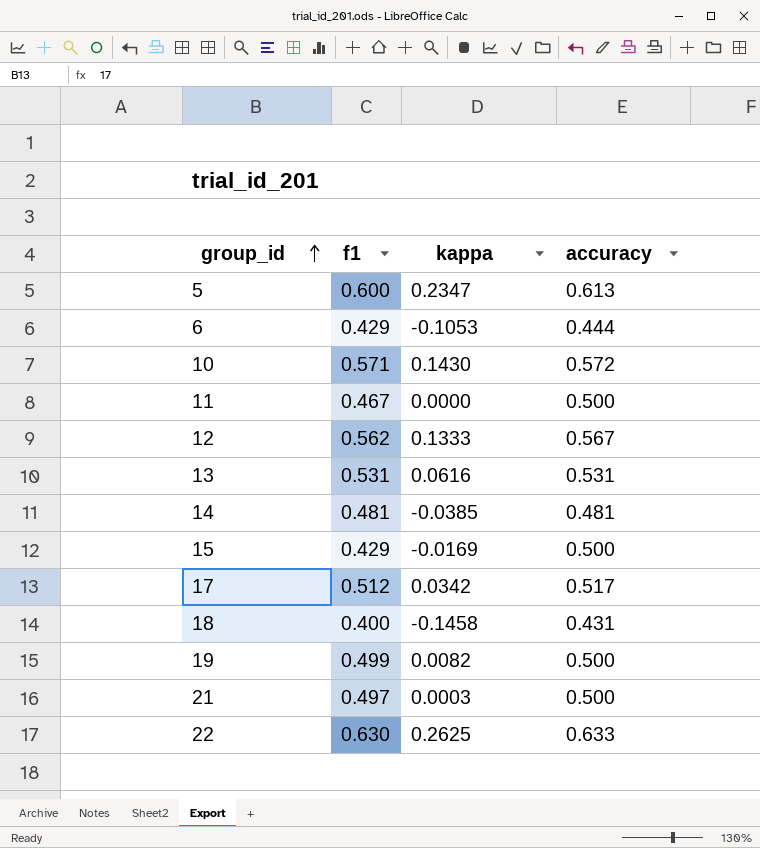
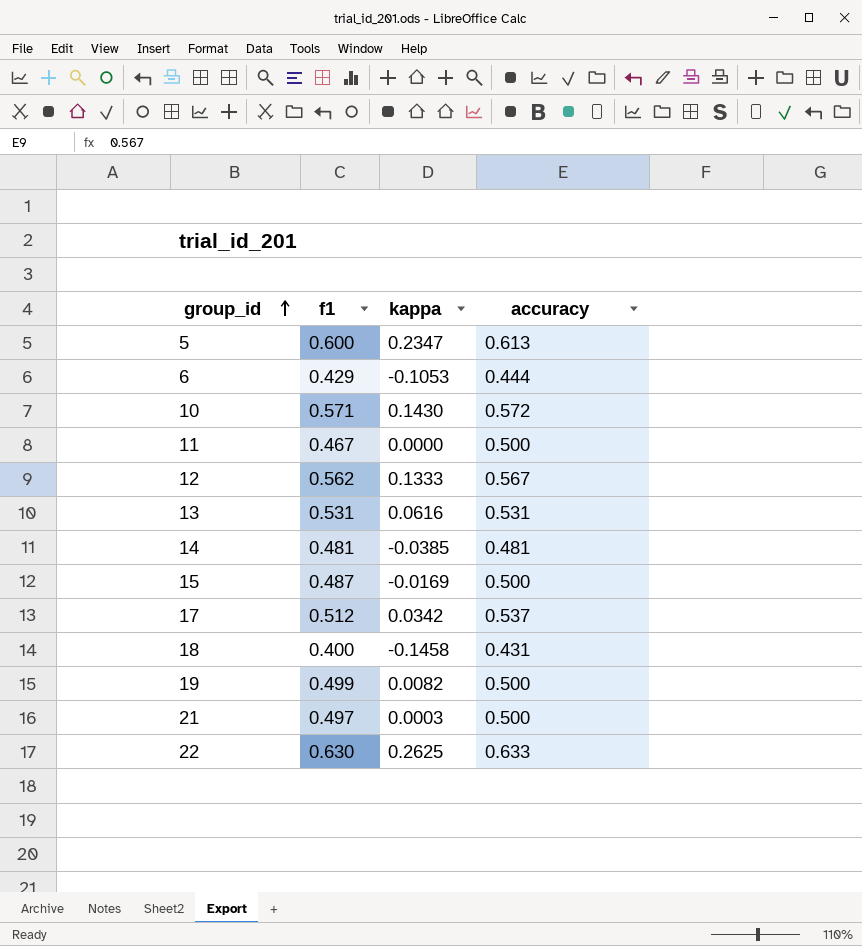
15 | f1: 0.429 -> 0.487
17 | accuracy: 0.517 -> 0.537

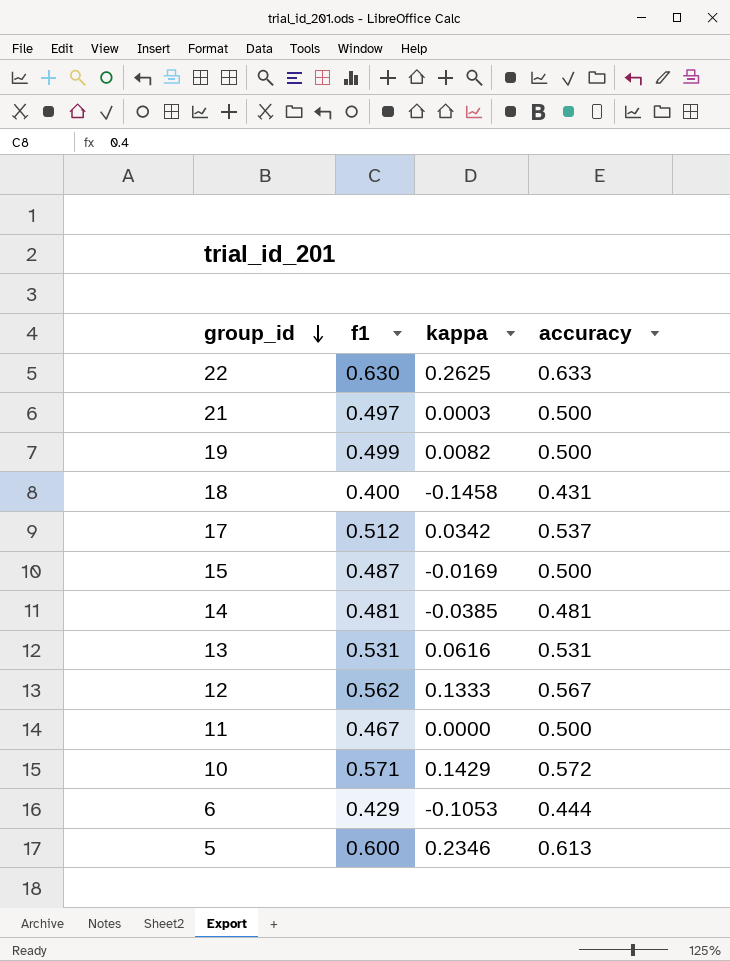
row order: group_id ascending -> group_id descending
10 | kappa: 0.1430 -> 0.1429
5 | kappa: 0.2347 -> 0.2346

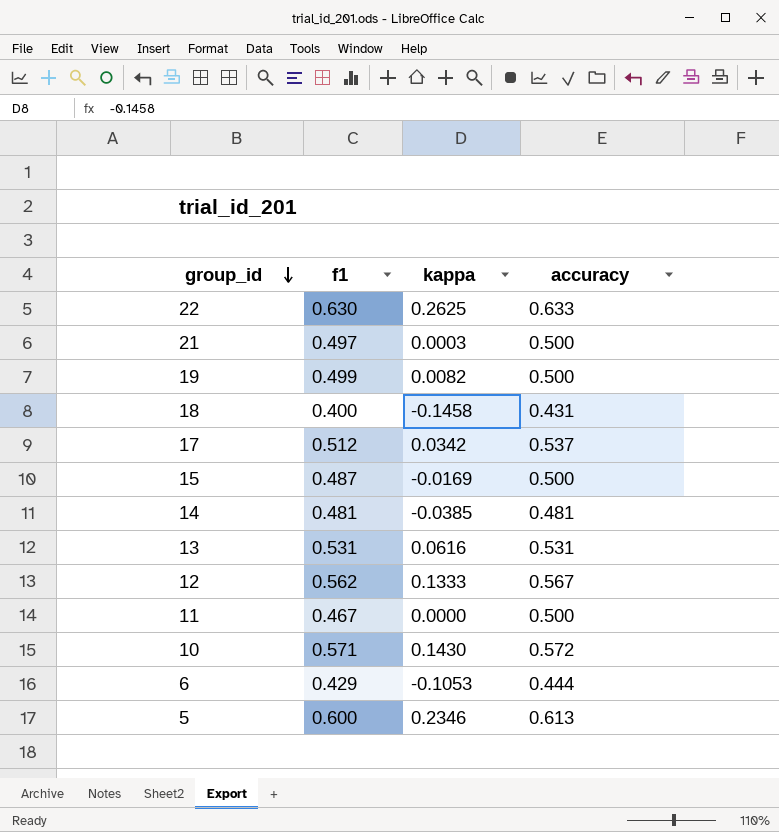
10 | kappa: 0.1429 -> 0.1430

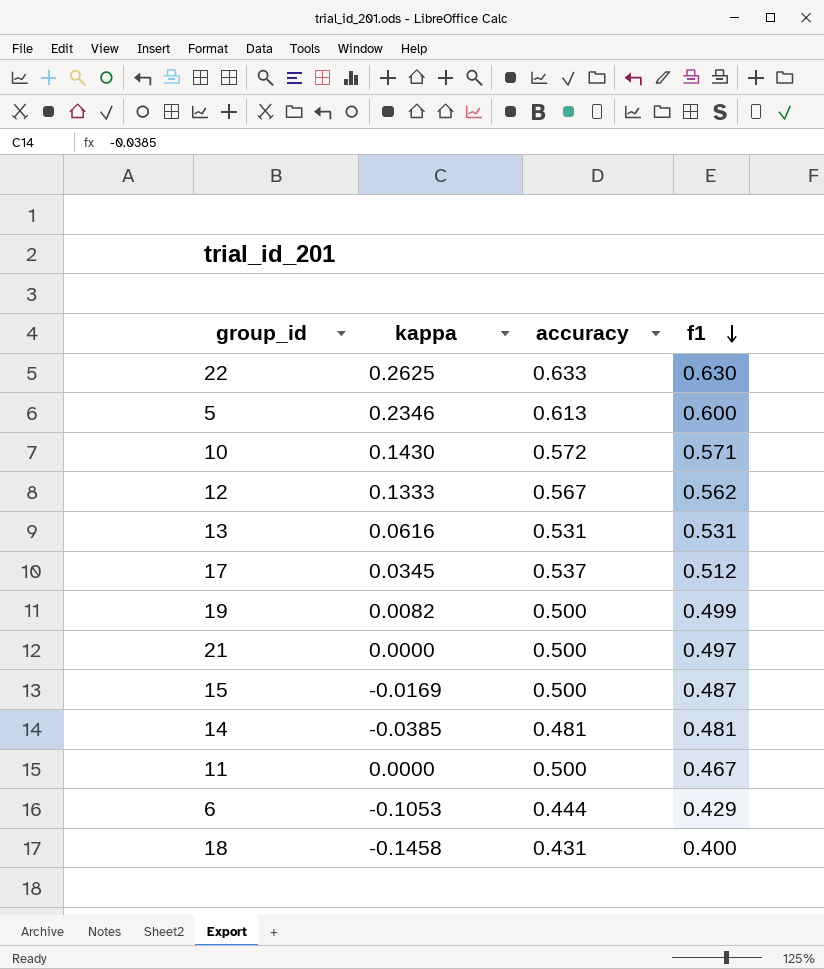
row order: group_id descending -> f1 descending
column f1 | position: 2 -> 4
17 | kappa: 0.0342 -> 0.0345
21 | kappa: 0.0003 -> 0.0000

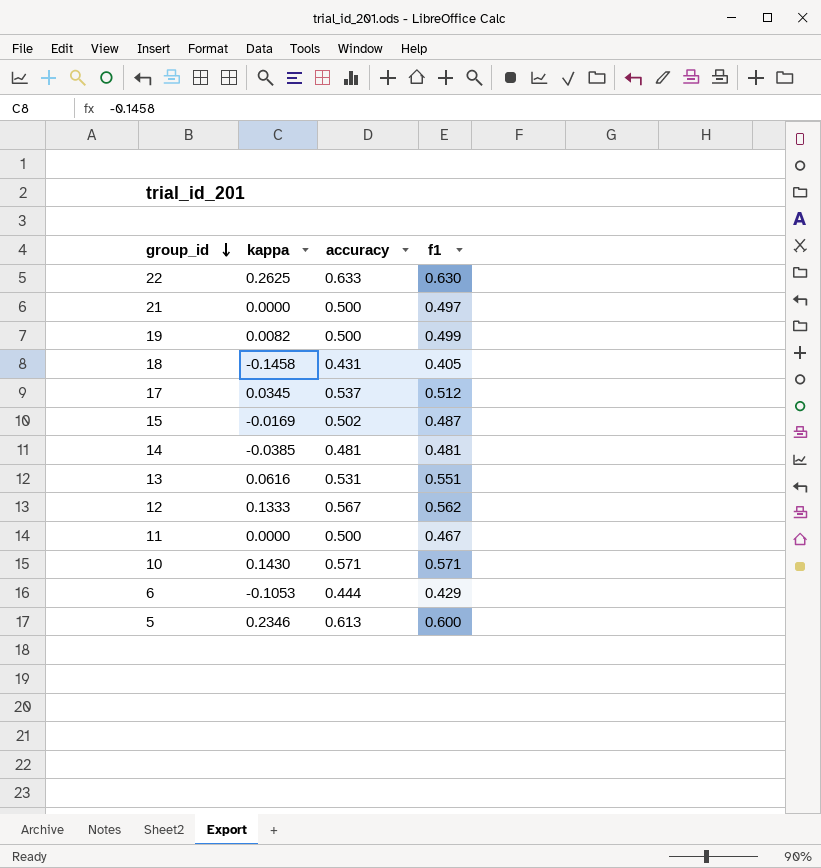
row order: f1 descending -> group_id descending
18 | f1: 0.400 -> 0.405
15 | accuracy: 0.500 -> 0.502
13 | f1: 0.531 -> 0.551
10 | accuracy: 0.572 -> 0.571

